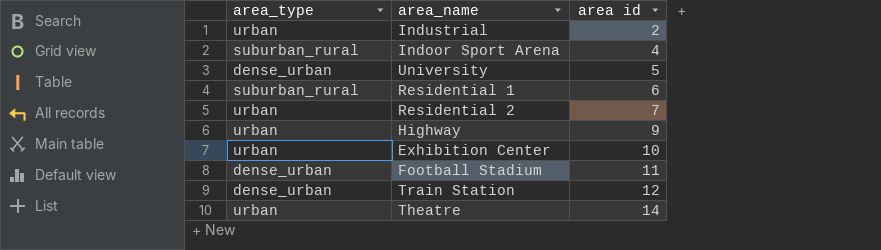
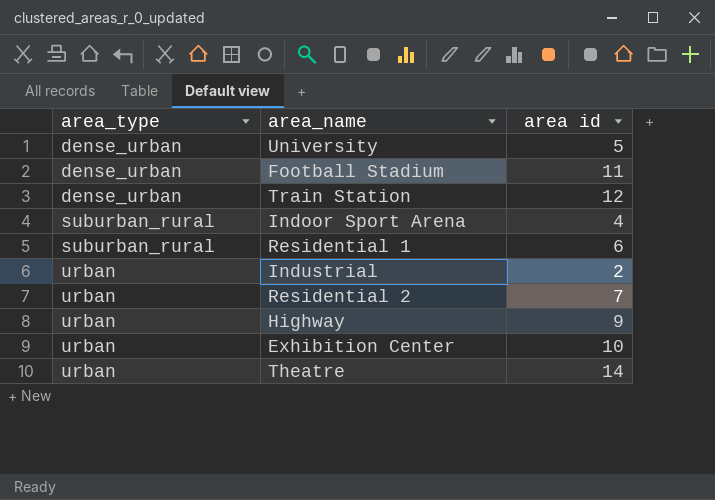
row order: area id ascending -> area_type ascending

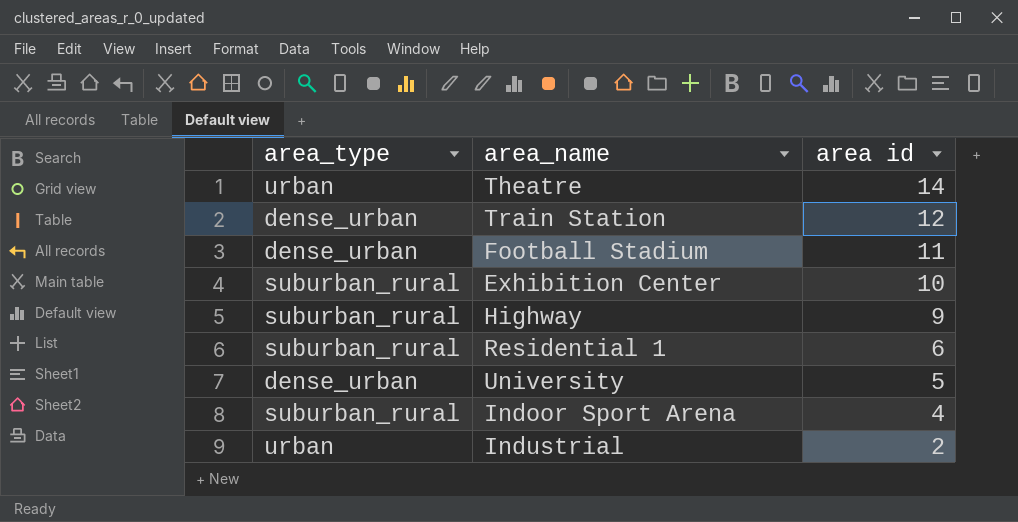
row order: area_type ascending -> area id descending
row Residential 2: urban | 7 -> none
Exhibition Center | area_type: urban -> suburban_rural
Highway | area_type: urban -> suburban_rural

